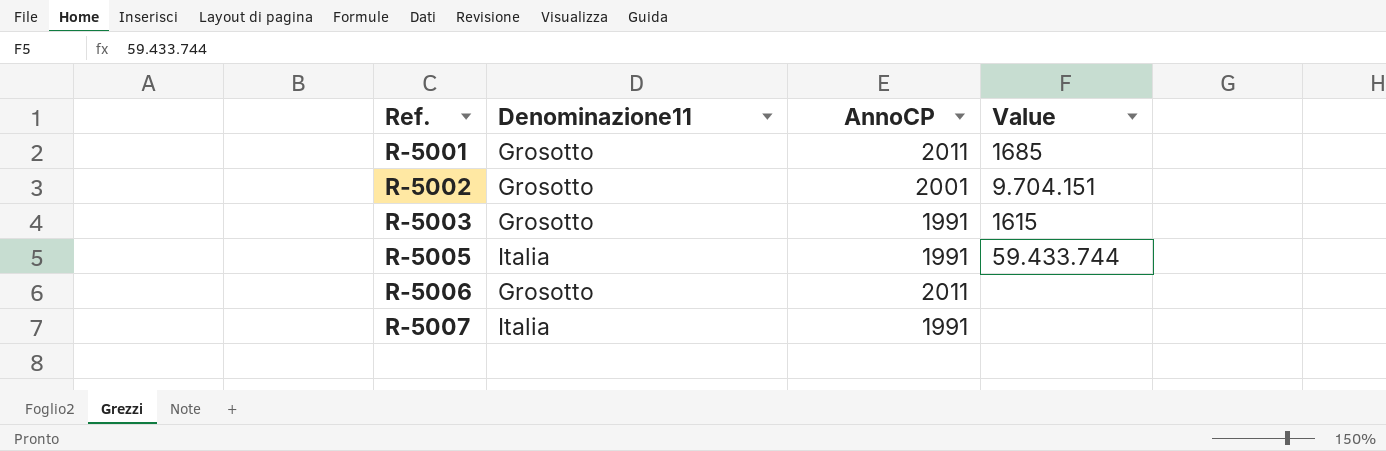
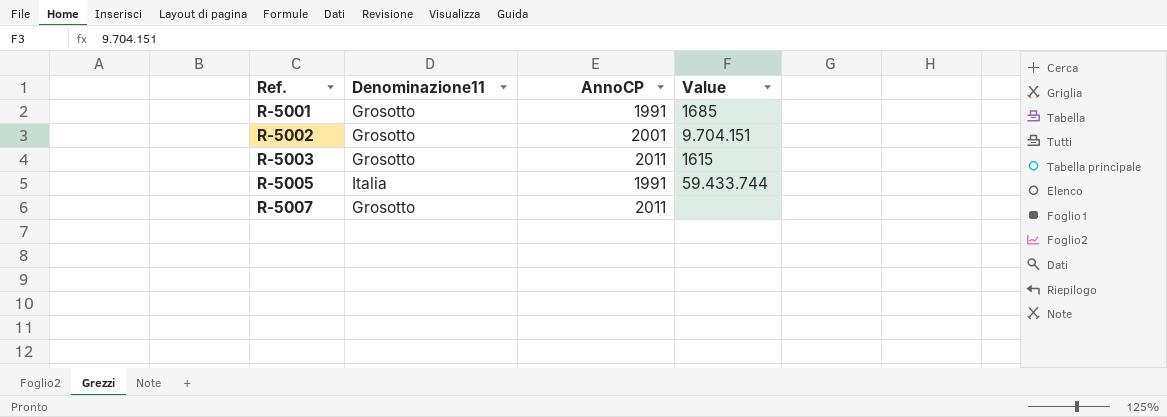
row R-5006: Grosotto | 2011 | none -> none
R-5001 | AnnoCP: 2011 -> 1991
R-5003 | AnnoCP: 1991 -> 2011
R-5007 | Denominazione11: Italia -> Grosotto
R-5007 | AnnoCP: 1991 -> 2011

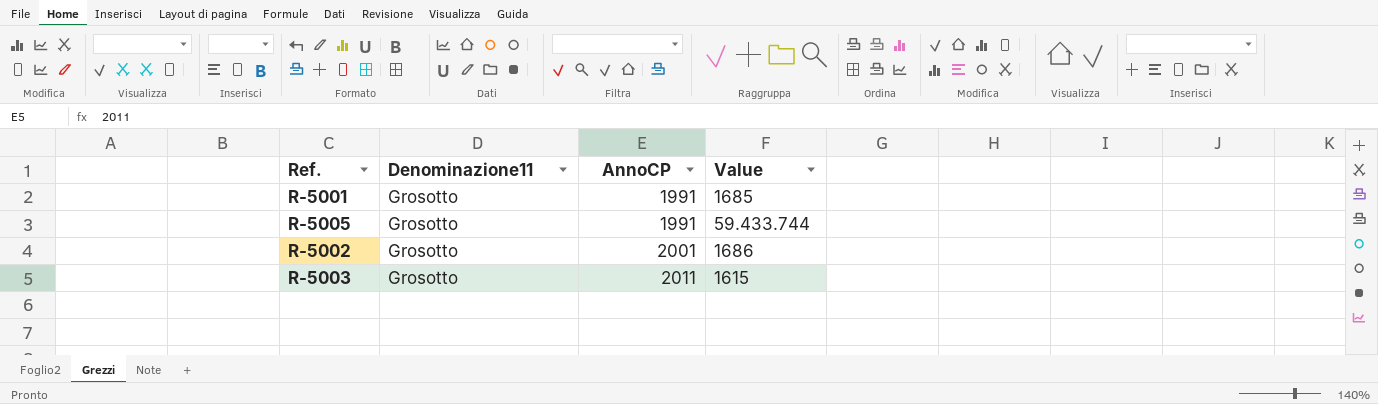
row order: Ref. ascending -> AnnoCP ascending
row R-5007: Grosotto | 2011 | none -> none
R-5005 | Denominazione11: Italia -> Grosotto
R-5002 | Value: 9.704.151 -> 1686

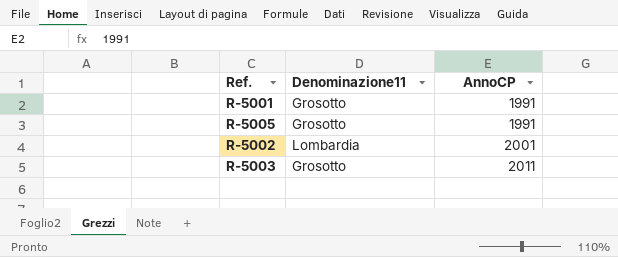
column Value | position: 4 -> none
R-5002 | Denominazione11: Grosotto -> Lombardia

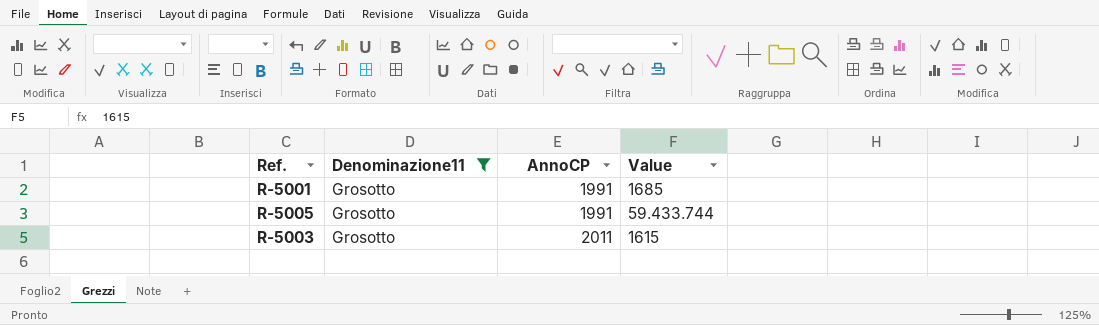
filter: none -> Denominazione11 = Grosotto
column Value | position: none -> 4

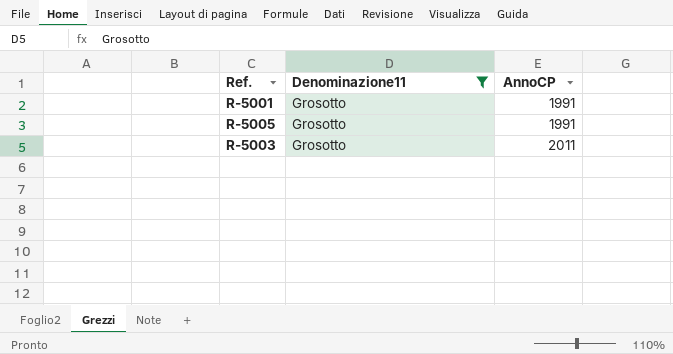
column Value | position: 4 -> none

